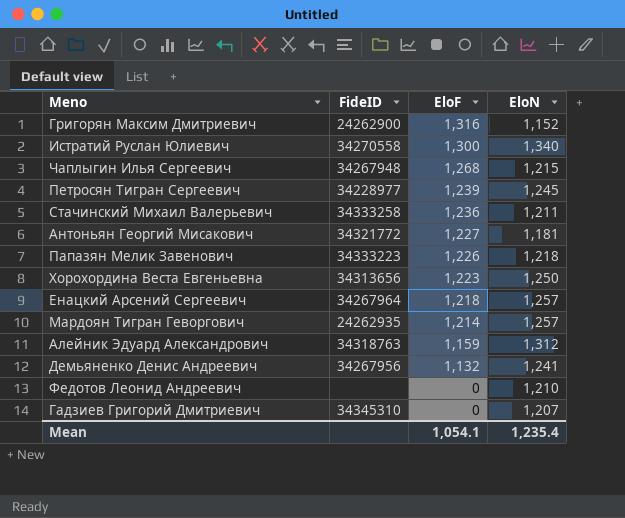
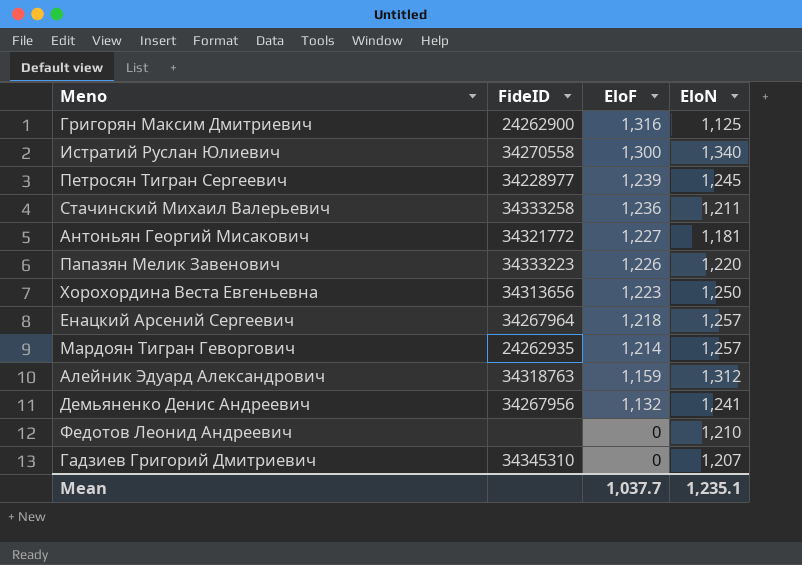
row Чаплыгин Илья Сергеевич: 34267948 | 1,268 | 1,215 -> none
Григорян Максим Дмитриевич | EloN: 1,152 -> 1,125
Папазян Мелик Завенович | EloN: 1,218 -> 1,220
Mean | EloF: 1,054.1 -> 1,037.7
Mean | EloN: 1,235.4 -> 1,235.1

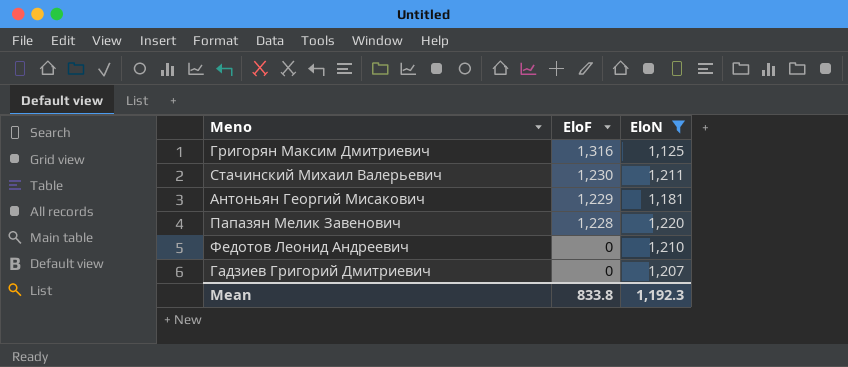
filter: none -> EloN <= 1,220
column FideID | position: 2 -> none
Стачинский Михаил Валерьевич | EloF: 1,236 -> 1,230
Антоньян Георгий Мисакович | EloF: 1,227 -> 1,229
Папазян Мелик Завенович | EloF: 1,226 -> 1,228
Mean | EloF: 1,037.7 -> 833.8
Mean | EloN: 1,235.1 -> 1,192.3

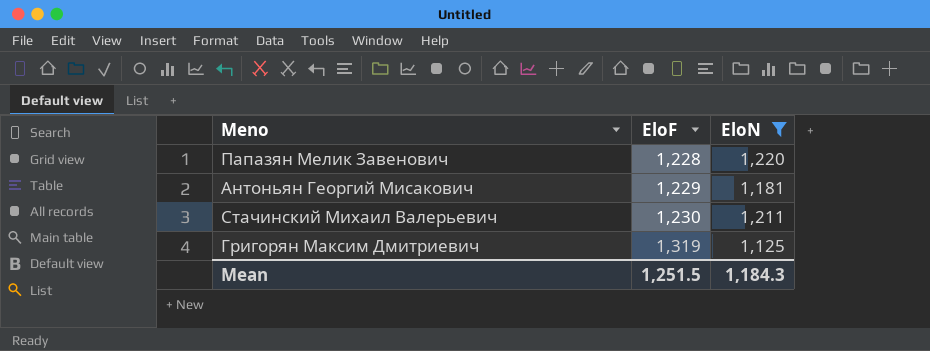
row order: EloF descending -> EloF ascending
row Федотов Леонид Андреевич: 0 | 1,210 -> none
row Гадзиев Григорий Дмитриевич: 0 | 1,207 -> none
Григорян Максим Дмитриевич | EloF: 1,316 -> 1,319
Mean | EloF: 833.8 -> 1,251.5
Mean | EloN: 1,192.3 -> 1,184.3

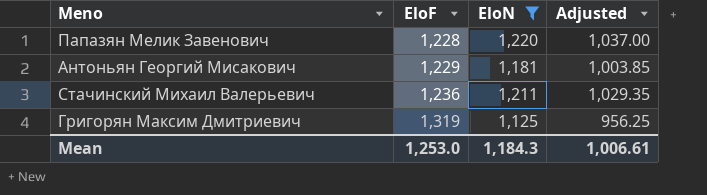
column Adjusted | formula: none -> [EloN] * 0.85
Стачинский Михаил Валерьевич | EloF: 1,230 -> 1,236
Mean | EloF: 1,251.5 -> 1,253.0

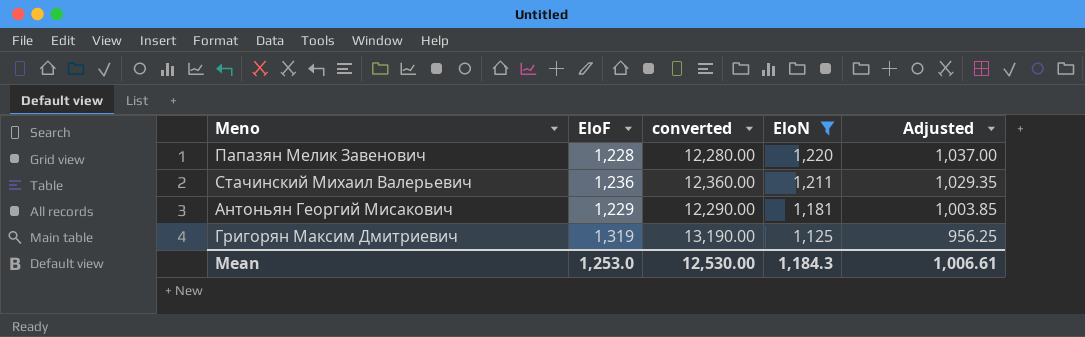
row order: EloF ascending -> EloN descending
column converted | formula: none -> [EloF] * 10

